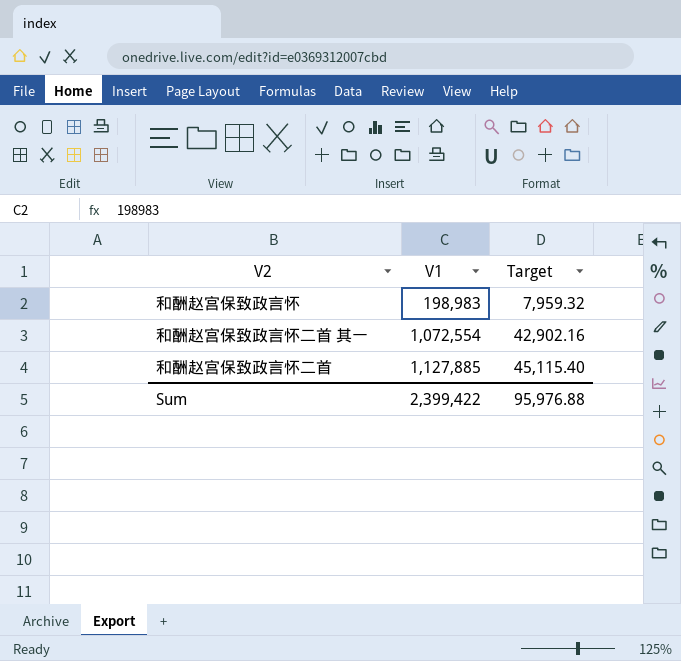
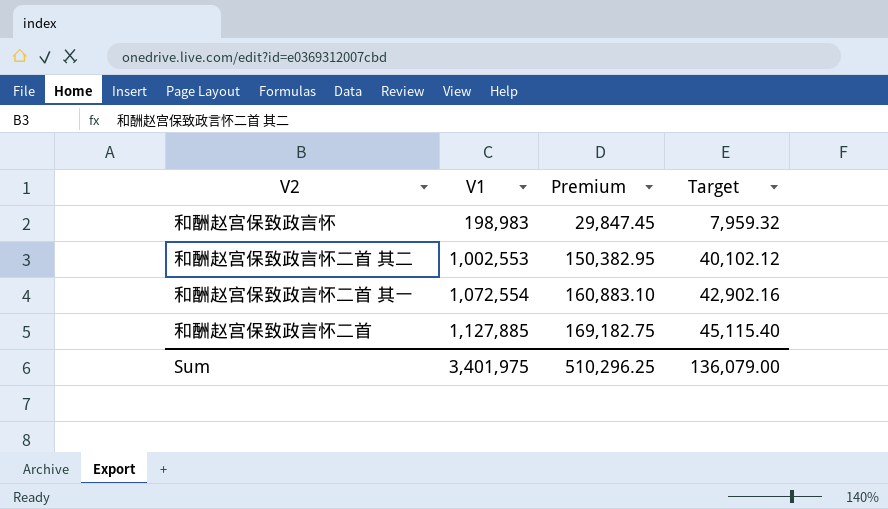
column Premium | formula: none -> [V1] * 0.15
row 和酬赵宫保致政言怀二首 其二: none -> 1,002,553 | 150,382.95 | 40,102.12
Sum | V1: 2,399,422 -> 3,401,975
Sum | Target: 95,976.88 -> 136,079.00

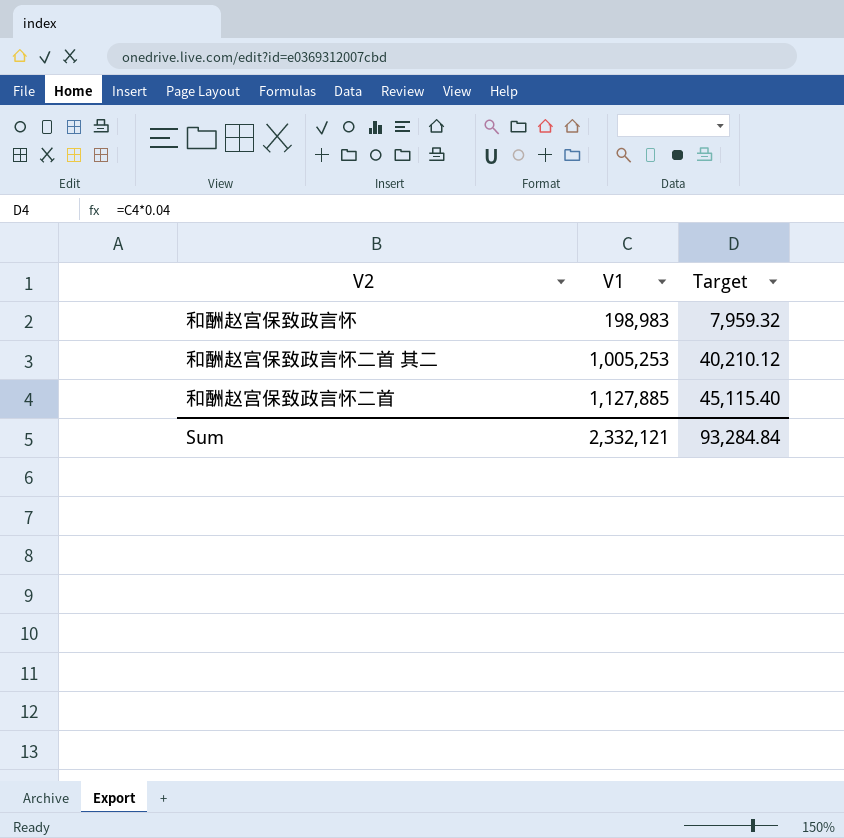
column Premium | formula: [V1] * 0.15 -> none
row 和酬赵宫保致政言怀二首 其一: 1,072,554 | 160,883.10 | 42,902.16 -> none
和酬赵宫保致政言怀二首 其二 | V1: 1,002,553 -> 1,005,253
和酬赵宫保致政言怀二首 其二 | Target: 40,102.12 -> 40,210.12
Sum | V1: 3,401,975 -> 2,332,121
Sum | Target: 136,079.00 -> 93,284.84

